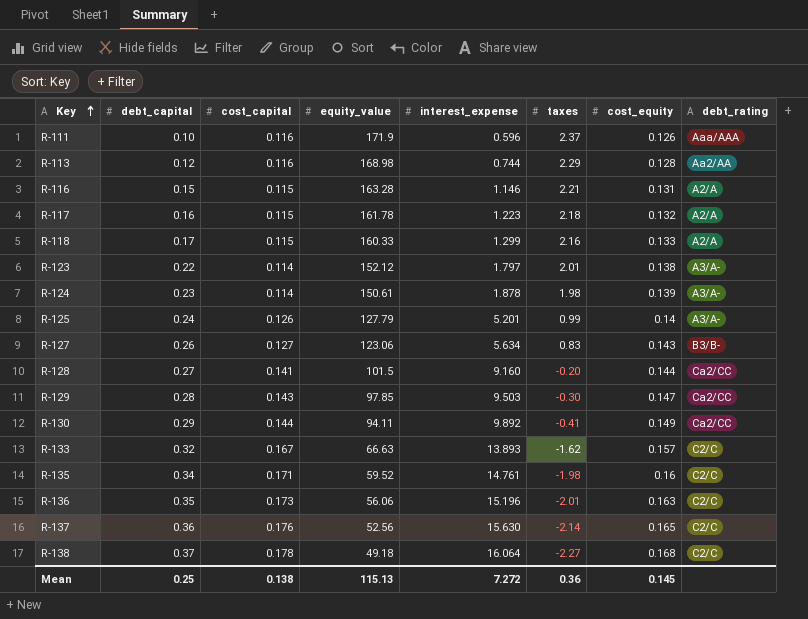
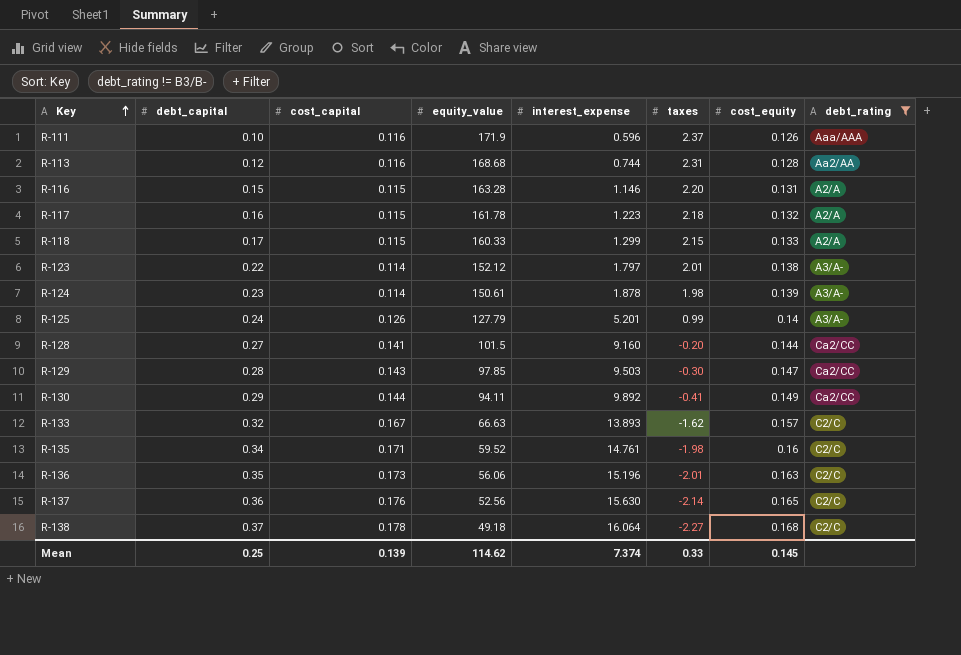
filter: none -> debt_rating != B3/B-
R-113 | equity_value: 168.98 -> 168.68
R-113 | taxes: 2.29 -> 2.31
R-116 | taxes: 2.21 -> 2.20
R-118 | taxes: 2.16 -> 2.15
Mean | cost_capital: 0.138 -> 0.139
Mean | equity_value: 115.13 -> 114.62
Mean | interest_expense: 7.272 -> 7.374
Mean | taxes: 0.36 -> 0.33

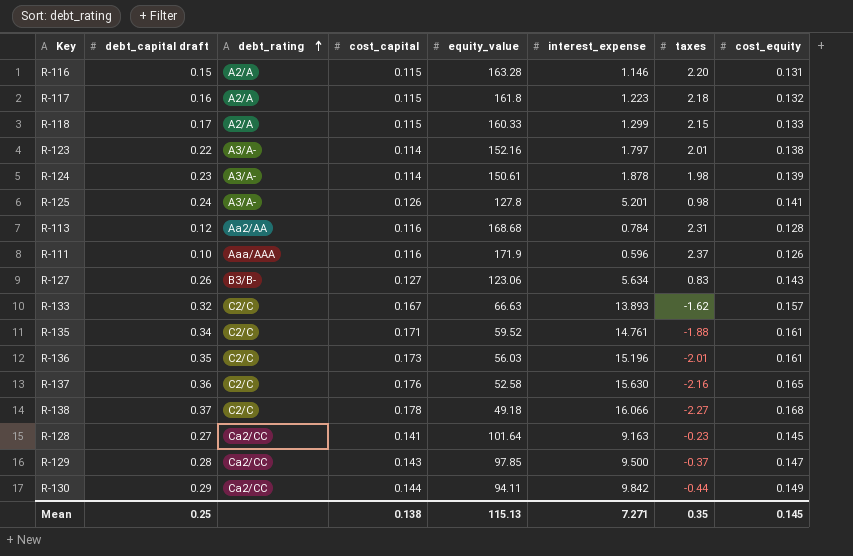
filter: debt_rating != B3/B- -> none
row order: Key ascending -> debt_rating ascending
column name: debt_capital -> debt_capital draft
column debt_rating | position: 8 -> 3
R-117 | equity_value: 161.78 -> 161.8
R-123 | equity_value: 152.12 -> 152.16
R-125 | equity_value: 127.79 -> 127.8
R-125 | taxes: 0.99 -> 0.98
R-125 | cost_equity: 0.14 -> 0.141
R-113 | interest_expense: 0.744 -> 0.784
R-135 | taxes: -1.98 -> -1.88
R-135 | cost_equity: 0.16 -> 0.161
R-136 | equity_value: 56.06 -> 56.03
R-136 | cost_equity: 0.163 -> 0.161
R-137 | equity_value: 52.56 -> 52.58
R-137 | taxes: -2.14 -> -2.16
R-138 | interest_expense: 16.064 -> 16.066
R-128 | equity_value: 101.5 -> 101.64
R-128 | interest_expense: 9.160 -> 9.163
R-128 | taxes: -0.20 -> -0.23
R-128 | cost_equity: 0.144 -> 0.145
R-129 | interest_expense: 9.503 -> 9.500
R-129 | taxes: -0.30 -> -0.37
R-130 | interest_expense: 9.892 -> 9.842
R-130 | taxes: -0.41 -> -0.44
Mean | cost_capital: 0.139 -> 0.138
Mean | equity_value: 114.62 -> 115.13
Mean | interest_expense: 7.374 -> 7.271
Mean | taxes: 0.33 -> 0.35

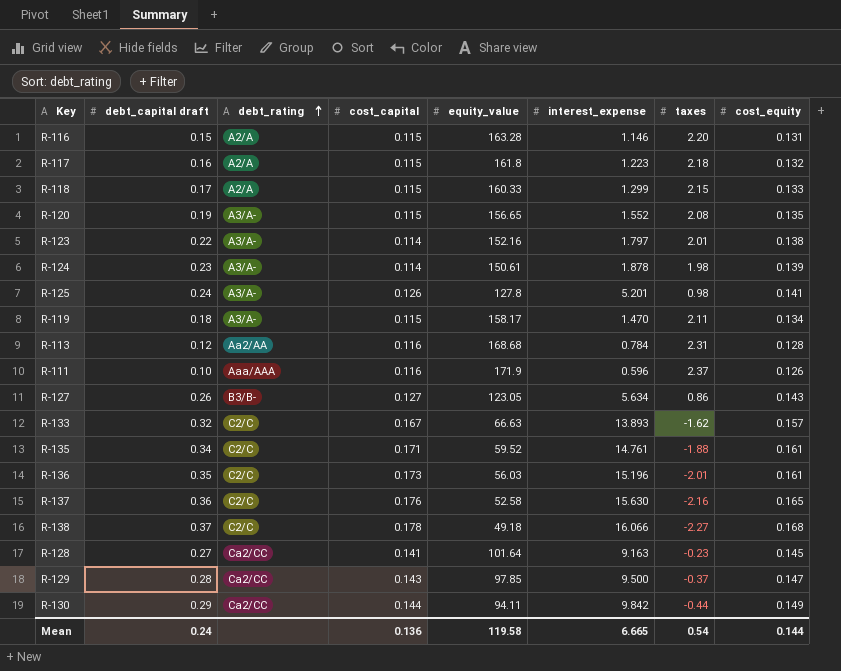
row R-120: none -> 0.19 | A3/A- | 0.115 | 156.65 | 1.552 | 2.08 | 0.135
row R-119: none -> 0.18 | A3/A- | 0.115 | 158.17 | 1.470 | 2.11 | 0.134
R-127 | equity_value: 123.06 -> 123.05
R-127 | taxes: 0.83 -> 0.86
Mean | debt_capital draft: 0.25 -> 0.24
Mean | cost_capital: 0.138 -> 0.136
Mean | equity_value: 115.13 -> 119.58
Mean | interest_expense: 7.271 -> 6.665
Mean | taxes: 0.35 -> 0.54
Mean | cost_equity: 0.145 -> 0.144

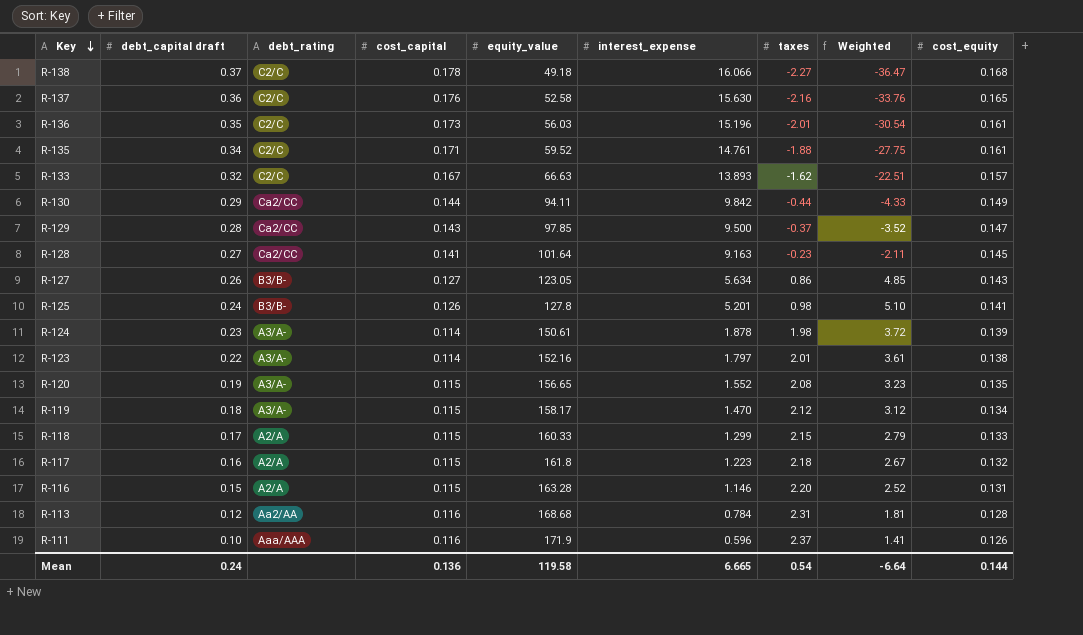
row order: debt_rating ascending -> Key descending
column Weighted | formula: none -> [interest_expense] * [taxes]
R-125 | debt_rating: A3/A- -> B3/B-
R-119 | taxes: 2.11 -> 2.12

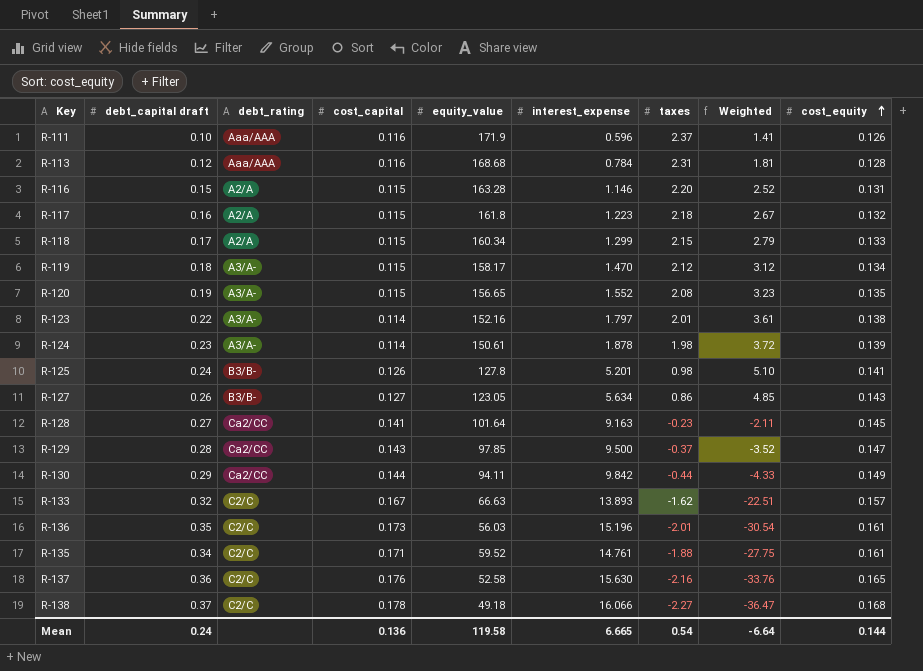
row order: Key descending -> cost_equity ascending
R-113 | debt_rating: Aa2/AA -> Aaa/AAA
R-118 | equity_value: 160.33 -> 160.34

